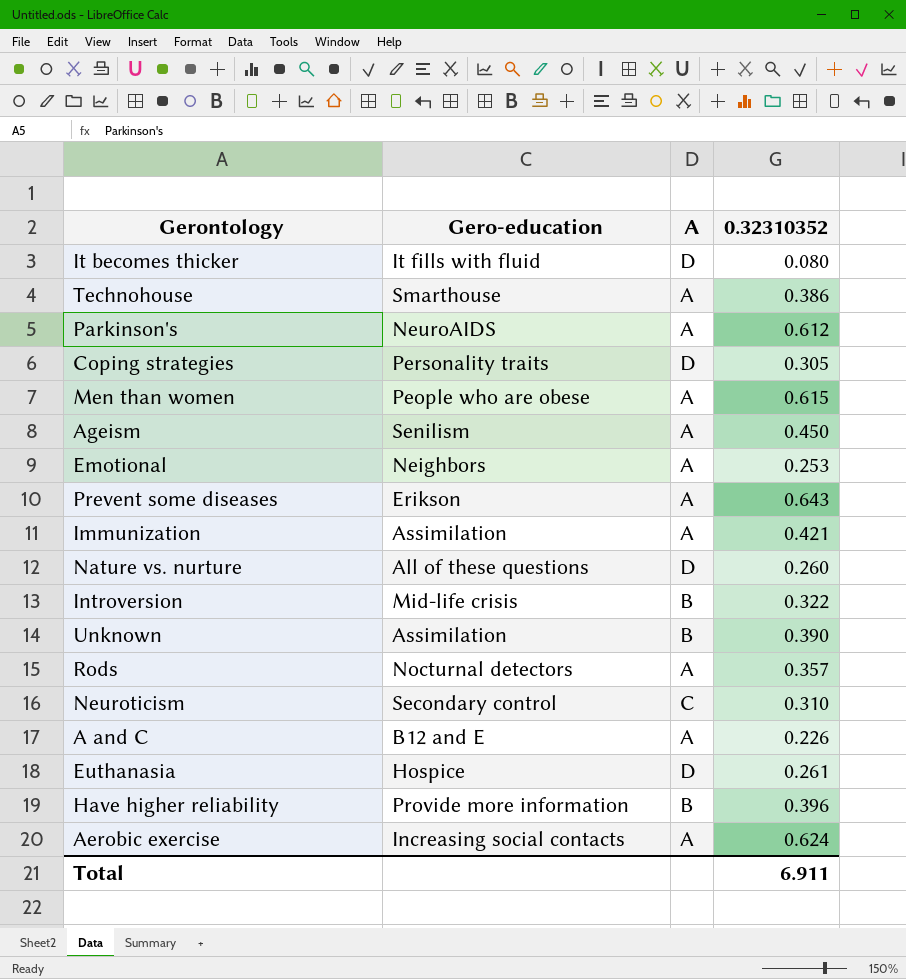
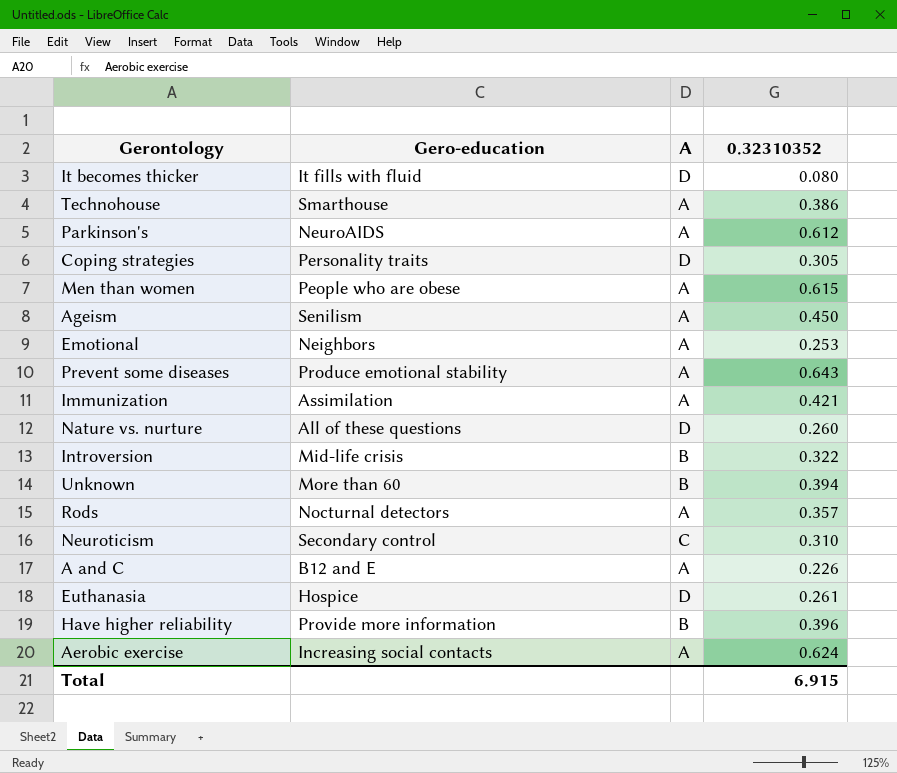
Prevent some diseases | Gero-education: Erikson -> Produce emotional stability
Unknown | Gero-education: Assimilation -> More than 60
Unknown | 0.32310352: 0.390 -> 0.394
Total | 0.32310352: 6.911 -> 6.915

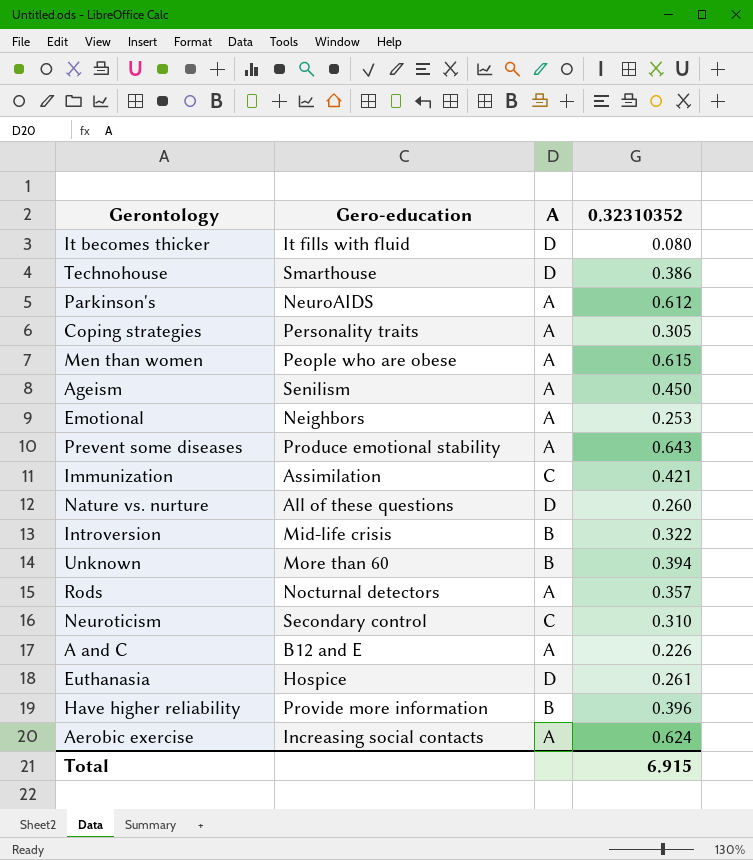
Technohouse | A: A -> D
Coping strategies | A: D -> A
Immunization | A: A -> C

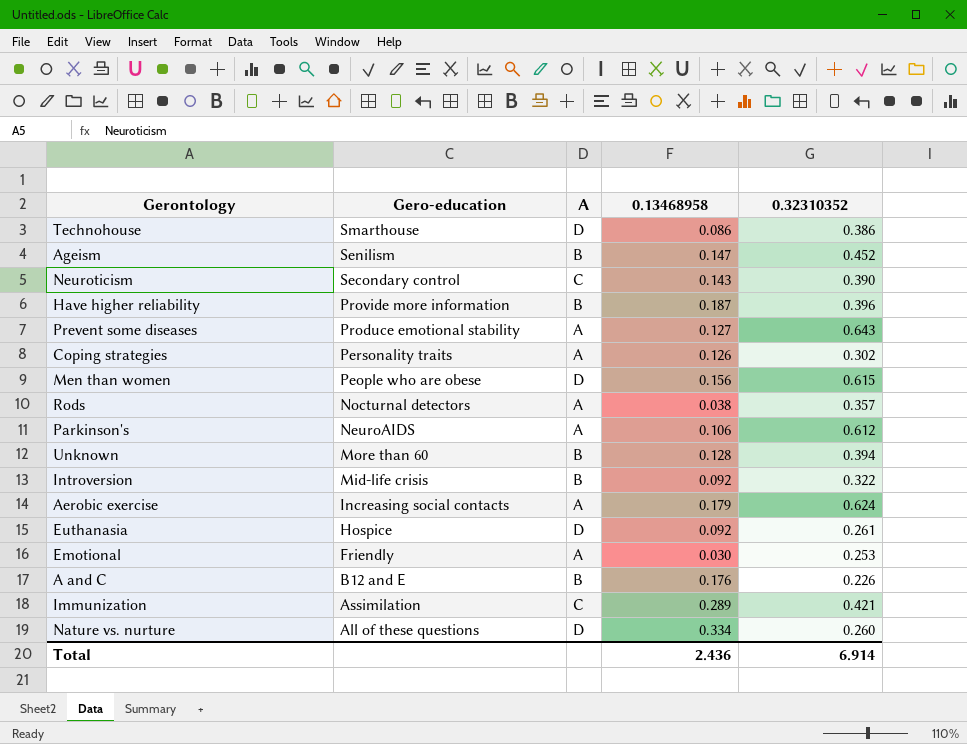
row order: none -> Gero-education descending
column 0.13468958 | position: none -> 4
row It becomes thicker: It fills with fluid | D | 0.080 -> none
Ageism | A: A -> B
Ageism | 0.32310352: 0.450 -> 0.452
Neuroticism | 0.32310352: 0.310 -> 0.390
Coping strategies | 0.32310352: 0.305 -> 0.302
Men than women | A: A -> D
Emotional | Gero-education: Neighbors -> Friendly
A and C | A: A -> B
Total | 0.32310352: 6.915 -> 6.914

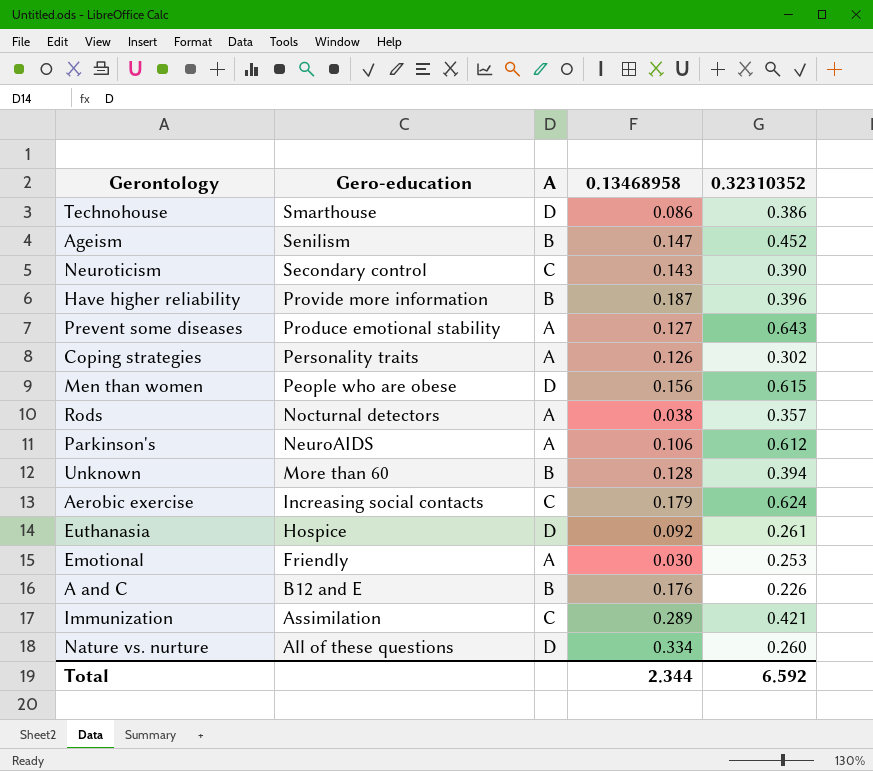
row Introversion: Mid-life crisis | B | 0.092 | 0.322 -> none
Aerobic exercise | A: A -> C
Total | 0.13468958: 2.436 -> 2.344
Total | 0.32310352: 6.914 -> 6.592

